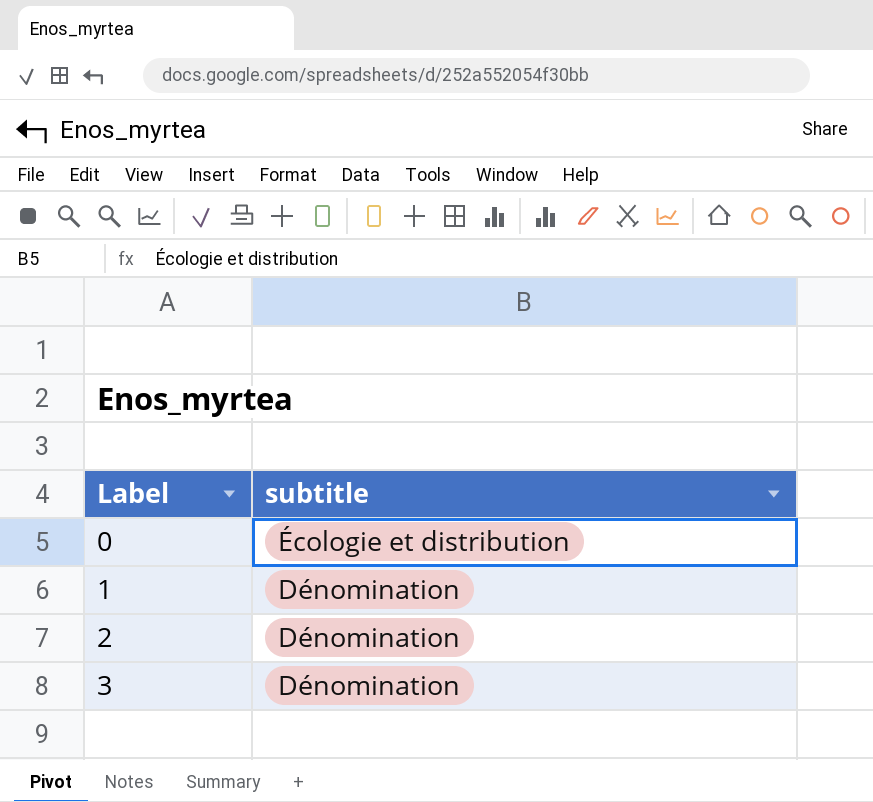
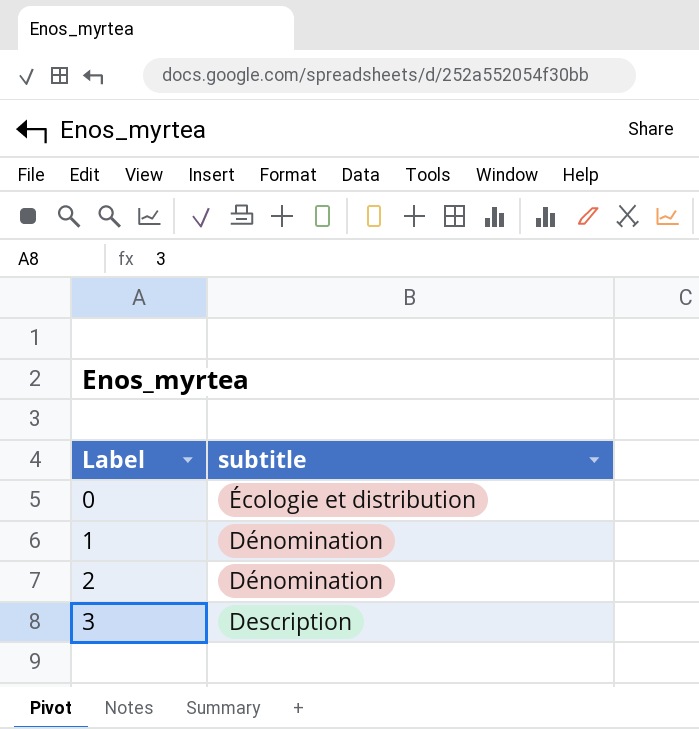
3 | subtitle: Dénomination -> Description

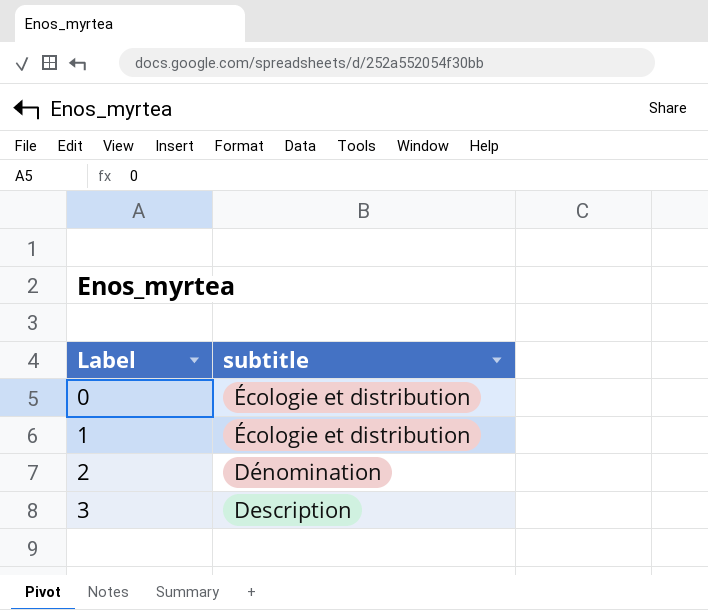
1 | subtitle: Dénomination -> Écologie et distribution

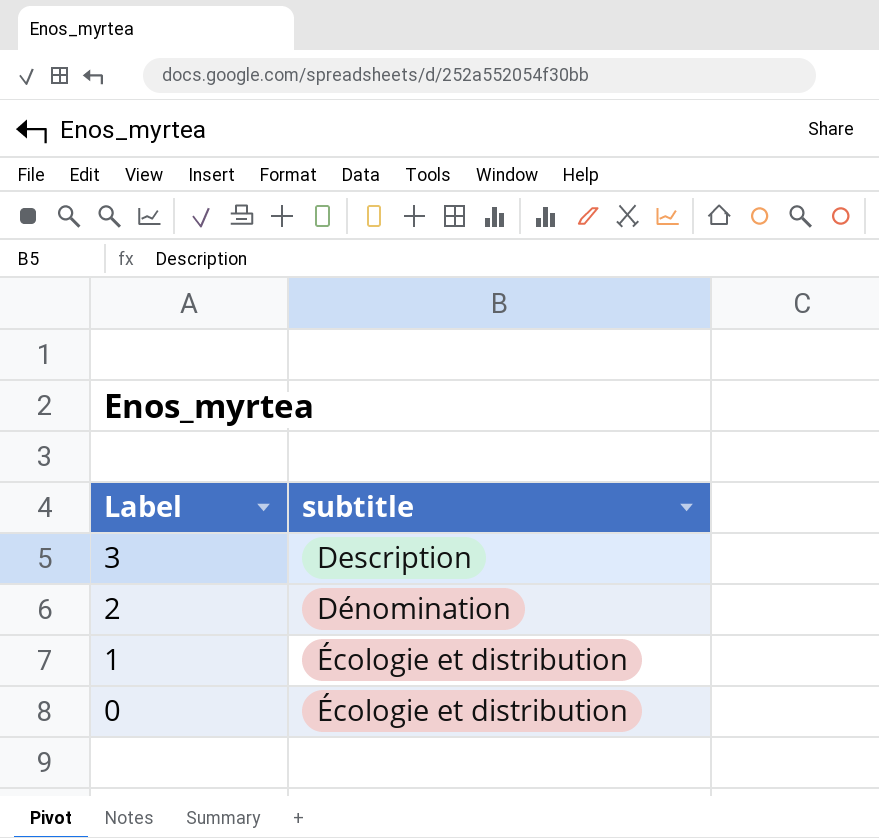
row order: Label ascending -> Label descending

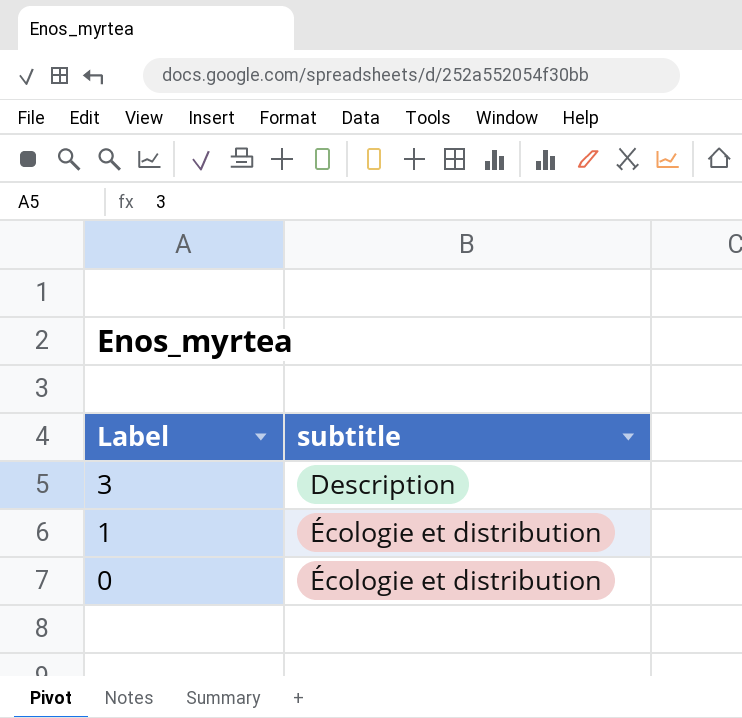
row 2: Dénomination -> none

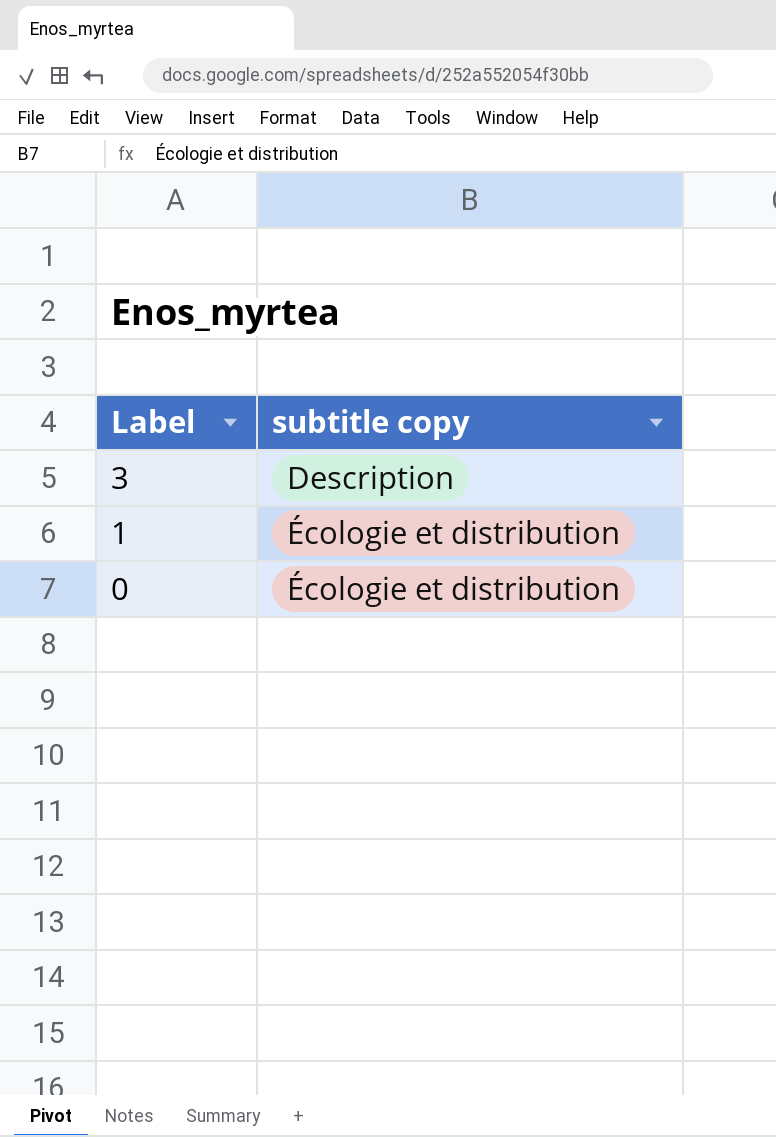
column name: subtitle -> subtitle copy

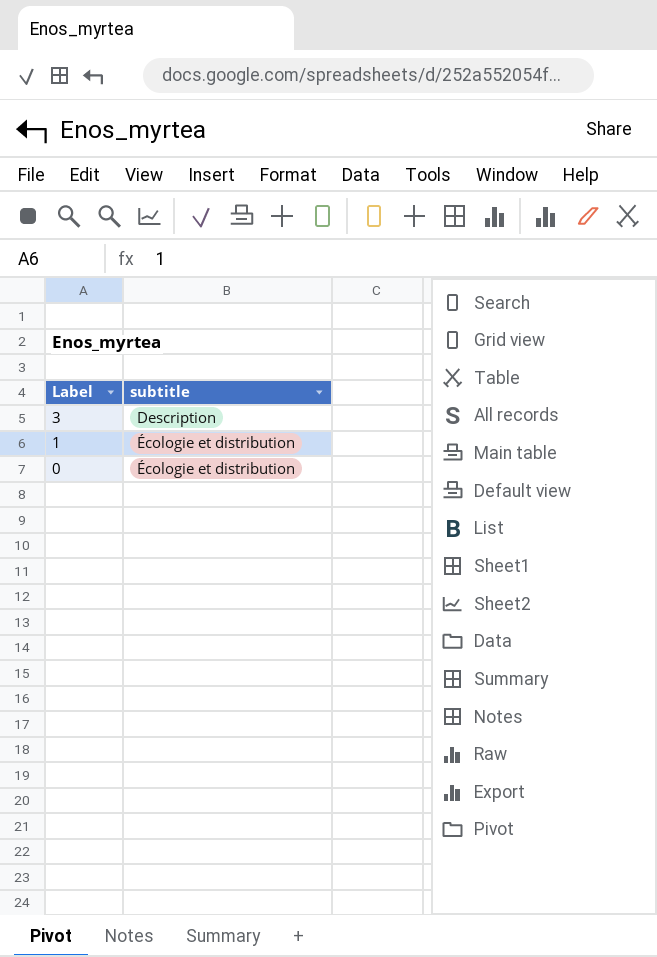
column name: subtitle copy -> subtitle

